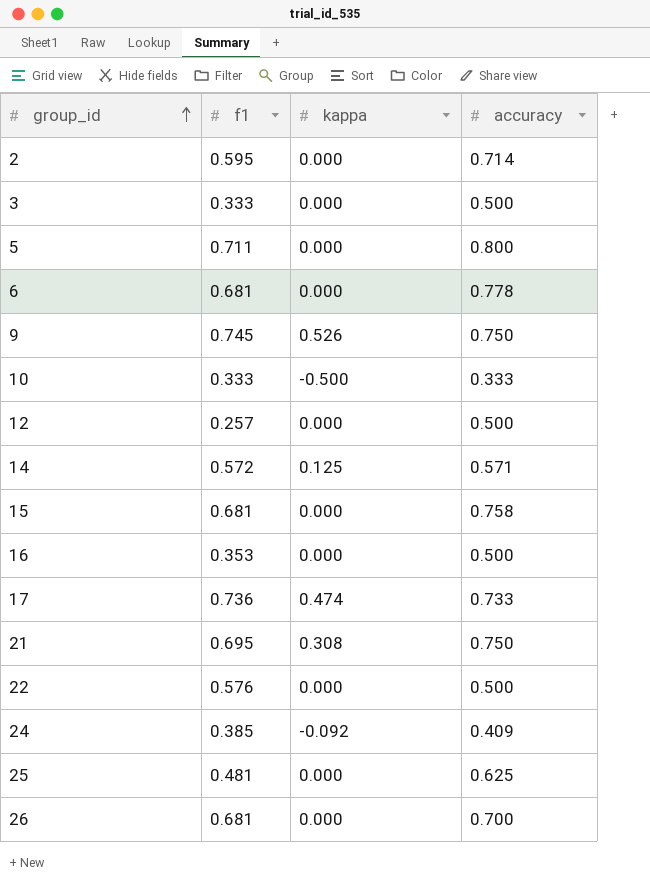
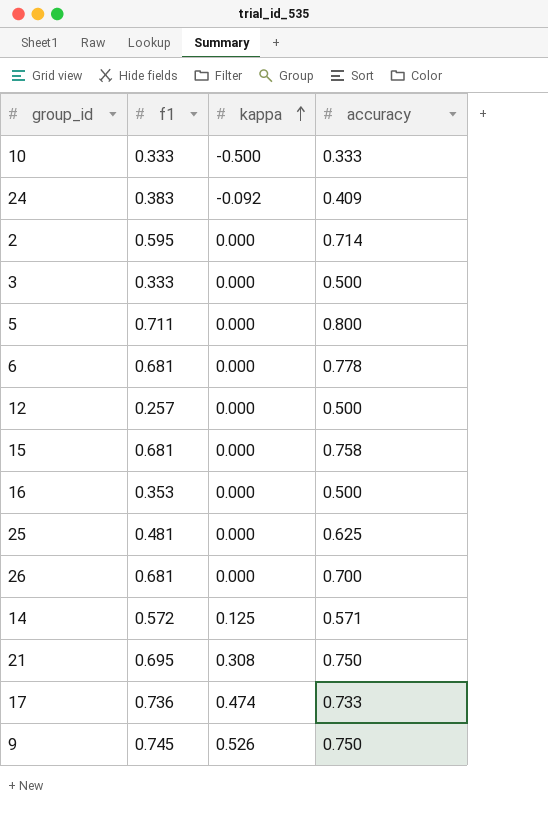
row order: group_id ascending -> kappa ascending
row 22: 0.576 | 0.000 | 0.500 -> none
24 | f1: 0.385 -> 0.383

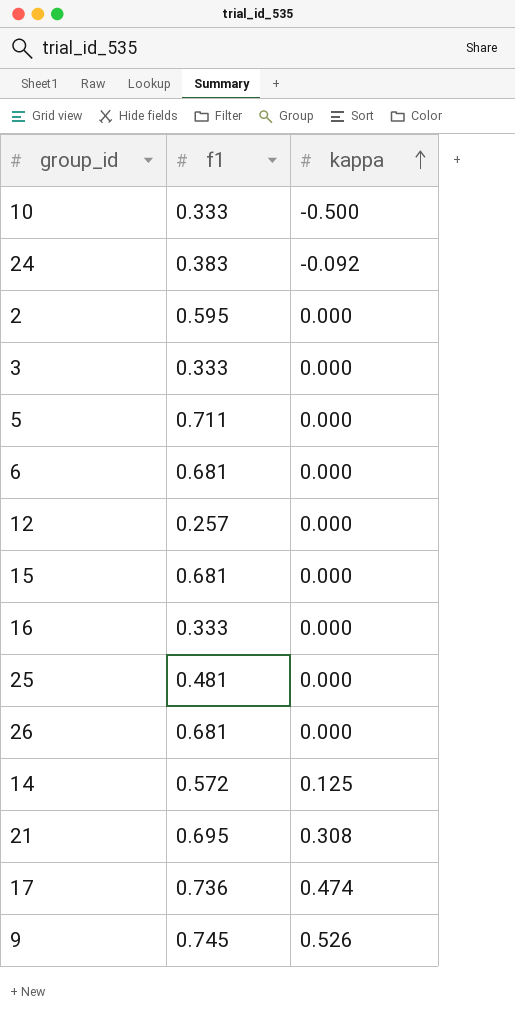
column accuracy | position: 4 -> none
16 | f1: 0.353 -> 0.333

